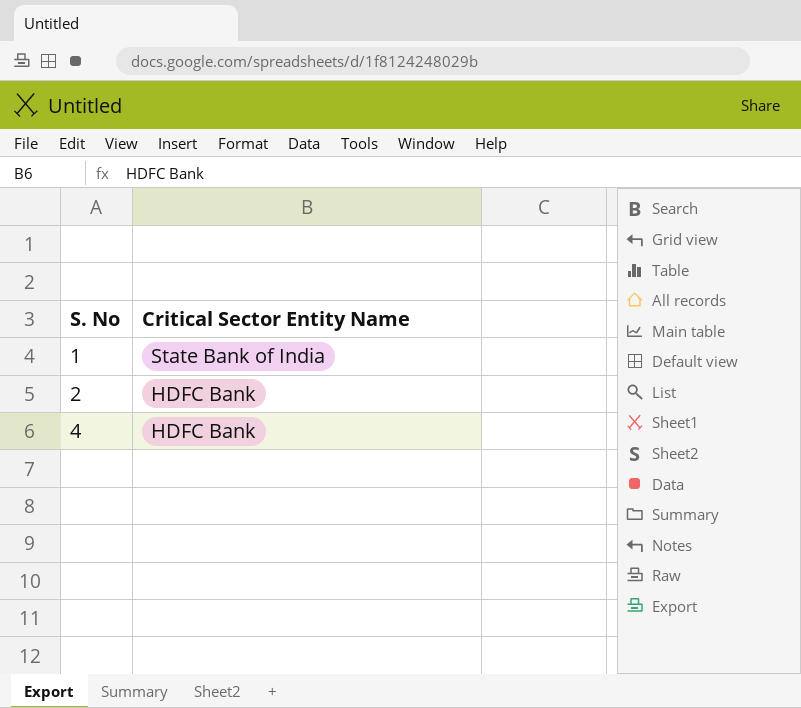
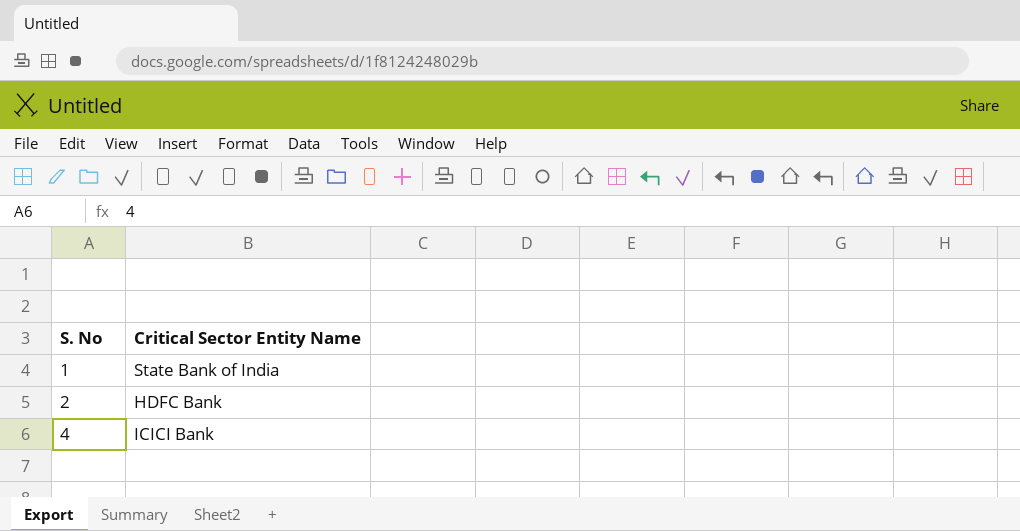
4 | Critical Sector Entity Name: HDFC Bank -> ICICI Bank

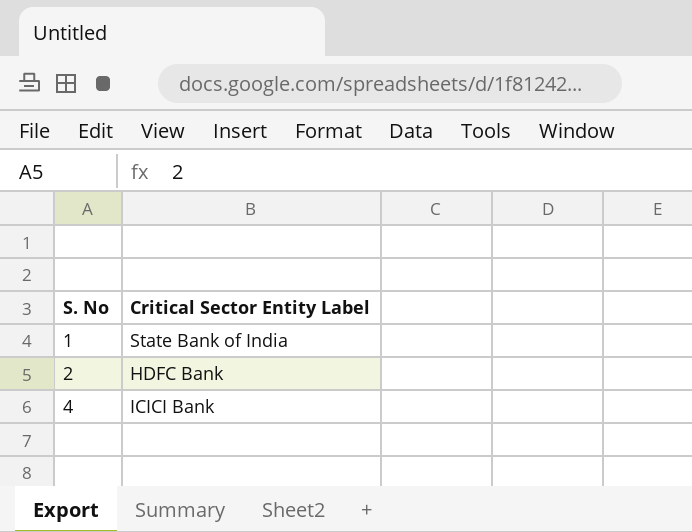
column name: Critical Sector Entity Name -> Critical Sector Entity Label

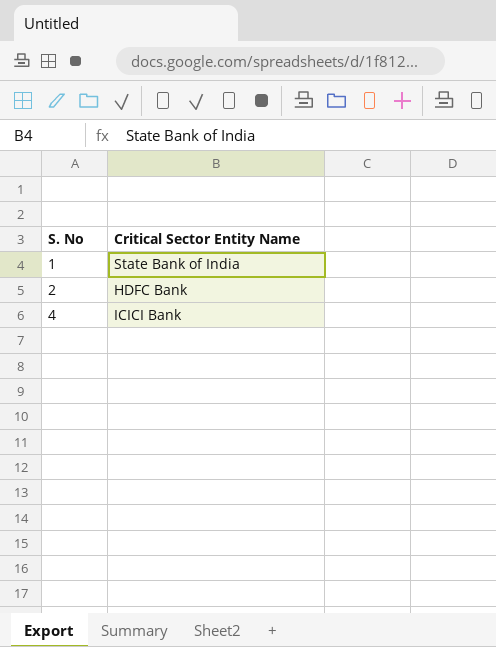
column name: Critical Sector Entity Label -> Critical Sector Entity Name

